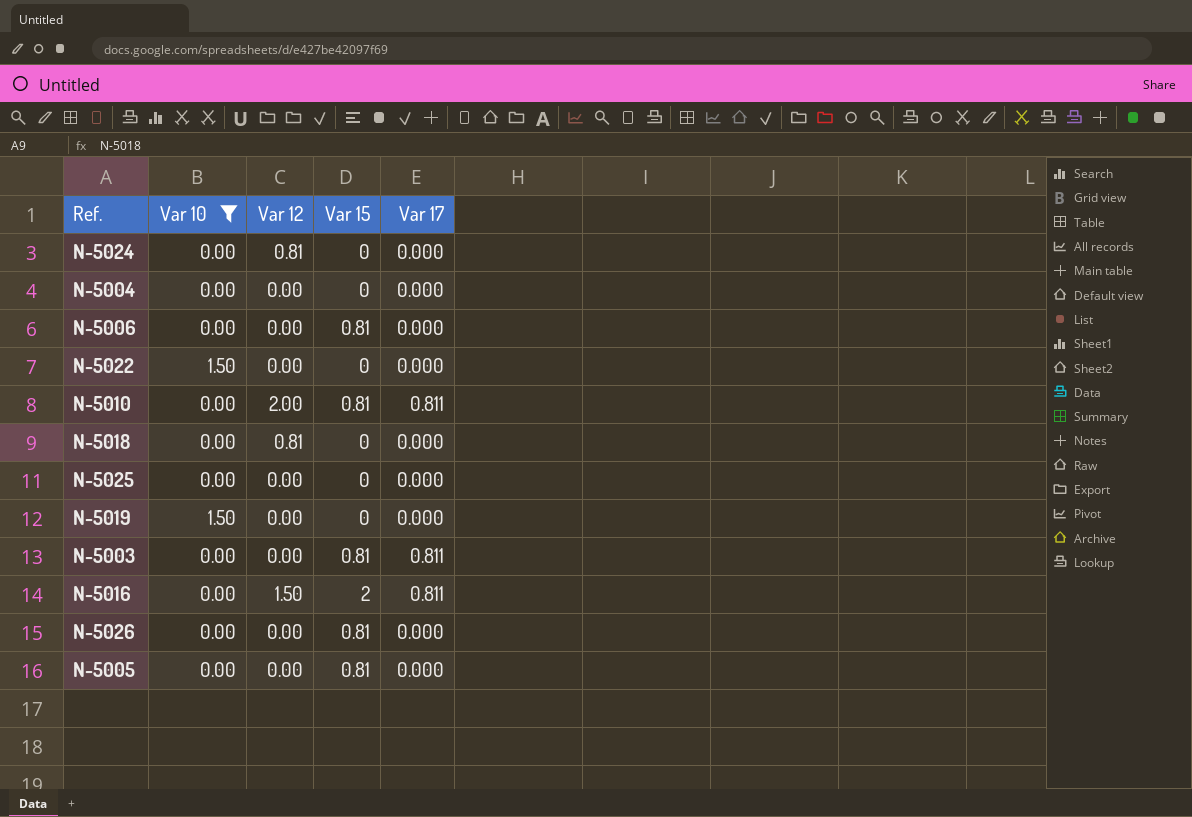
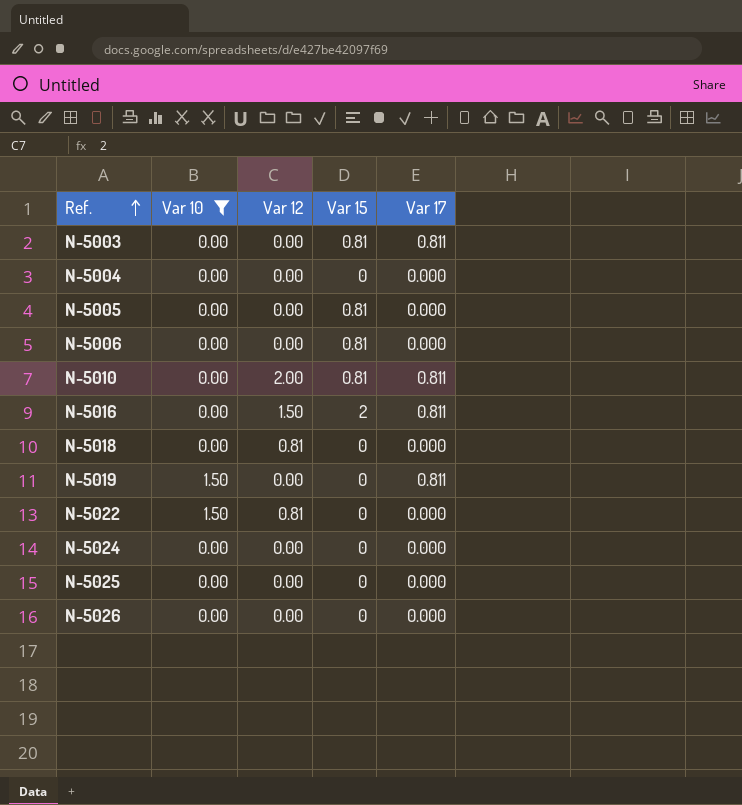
row order: none -> Ref. ascending
N-5019 | Var 17: 0.000 -> 0.811
N-5022 | Var 12: 0.00 -> 0.81
N-5024 | Var 12: 0.81 -> 0.00
N-5026 | Var 15: 0.81 -> 0

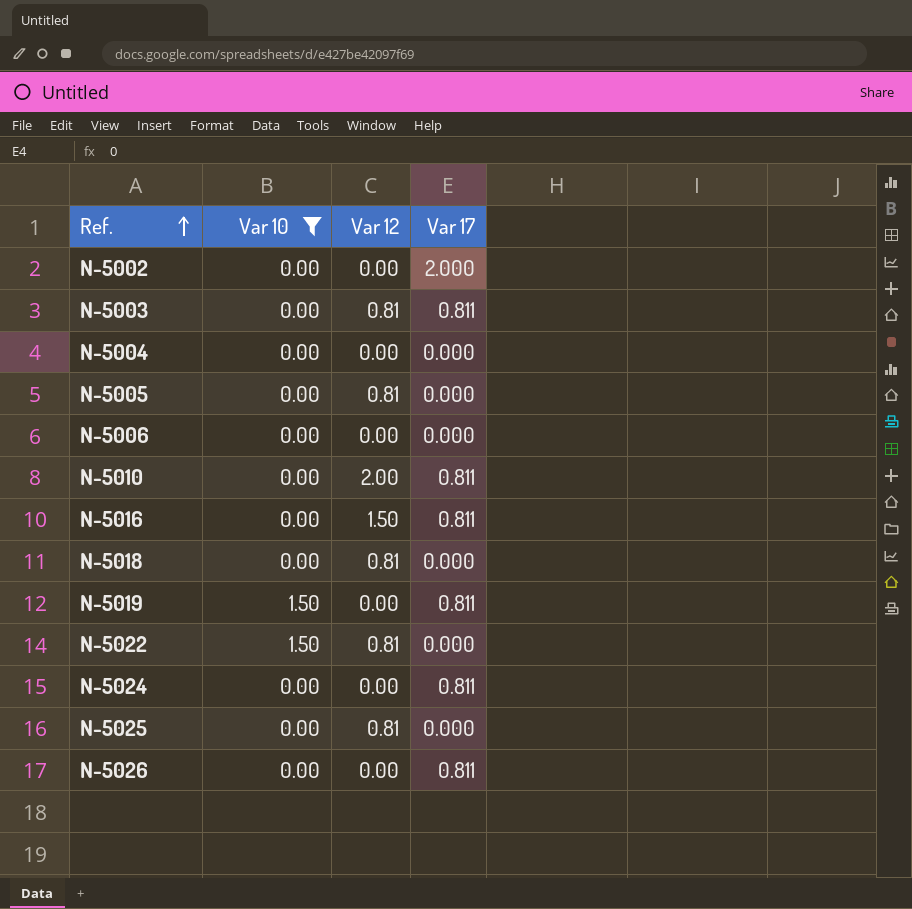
column Var 15 | position: 4 -> none
row N-5002: none -> 0.00 | 0.00 | 2.000
N-5003 | Var 12: 0.00 -> 0.81
N-5005 | Var 12: 0.00 -> 0.81
N-5024 | Var 17: 0.000 -> 0.811
N-5025 | Var 12: 0.00 -> 0.81
N-5026 | Var 17: 0.000 -> 0.811

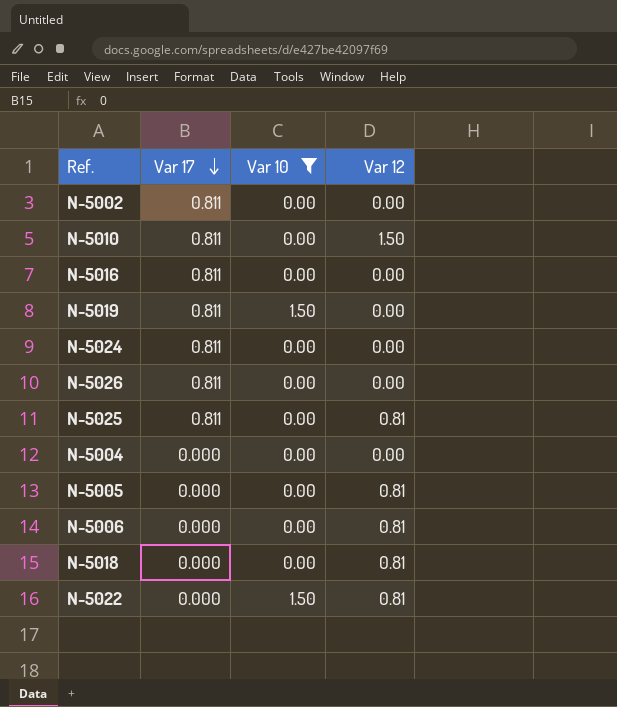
row order: Ref. ascending -> Var 17 descending
column Var 17 | position: 4 -> 2
row N-5003: 0.00 | 0.81 | 0.811 -> none
N-5002 | Var 17: 2.000 -> 0.811
N-5010 | Var 12: 2.00 -> 1.50
N-5016 | Var 12: 1.50 -> 0.00
N-5025 | Var 17: 0.000 -> 0.811
N-5006 | Var 12: 0.00 -> 0.81

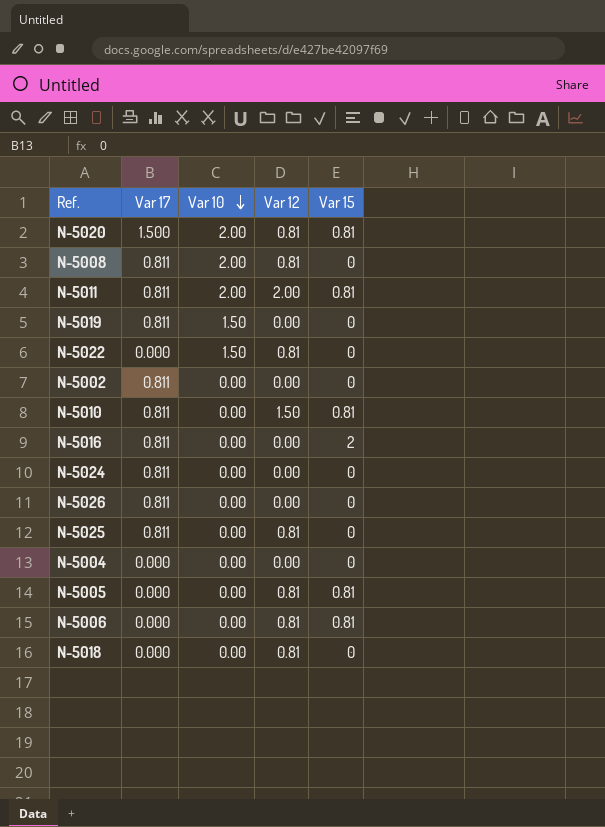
filter: Var 10 != 2.00 -> none
row order: Var 17 descending -> Var 10 descending
column Var 15 | position: none -> 5

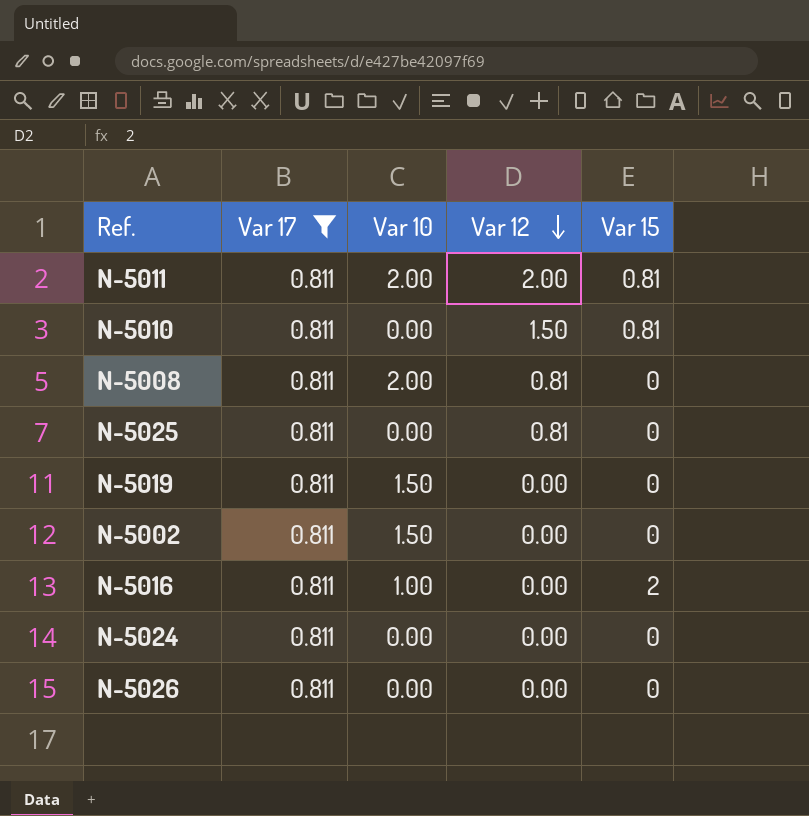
filter: none -> Var 17 = 0.811
row order: Var 10 descending -> Var 12 descending
N-5002 | Var 10: 0.00 -> 1.50
N-5016 | Var 10: 0.00 -> 1.00

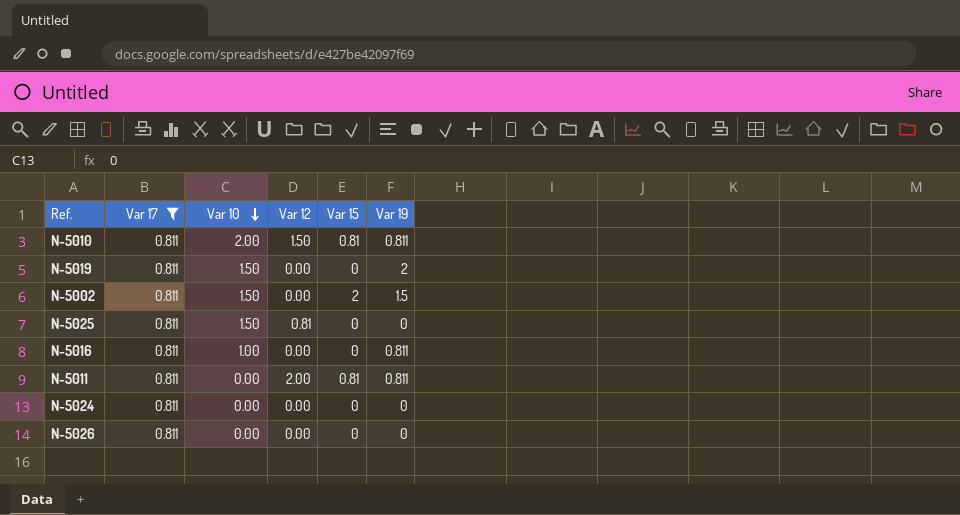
row order: Var 12 descending -> Var 10 descending
column Var 19 | position: none -> 6
row N-5008: 0.811 | 2.00 | 0.81 | 0 -> none
N-5010 | Var 10: 0.00 -> 2.00
N-5002 | Var 15: 0 -> 2
N-5025 | Var 10: 0.00 -> 1.50
N-5016 | Var 15: 2 -> 0
N-5011 | Var 10: 2.00 -> 0.00

